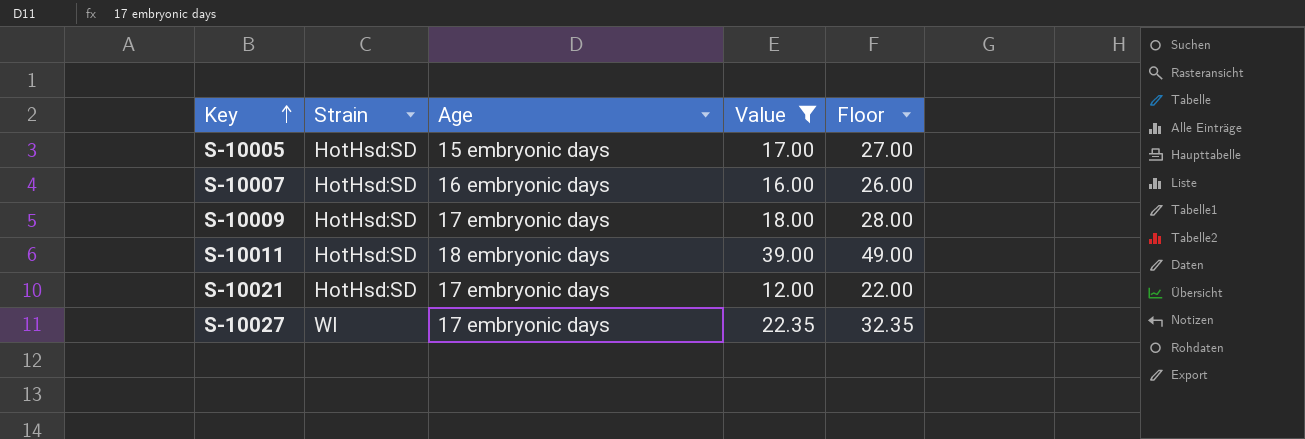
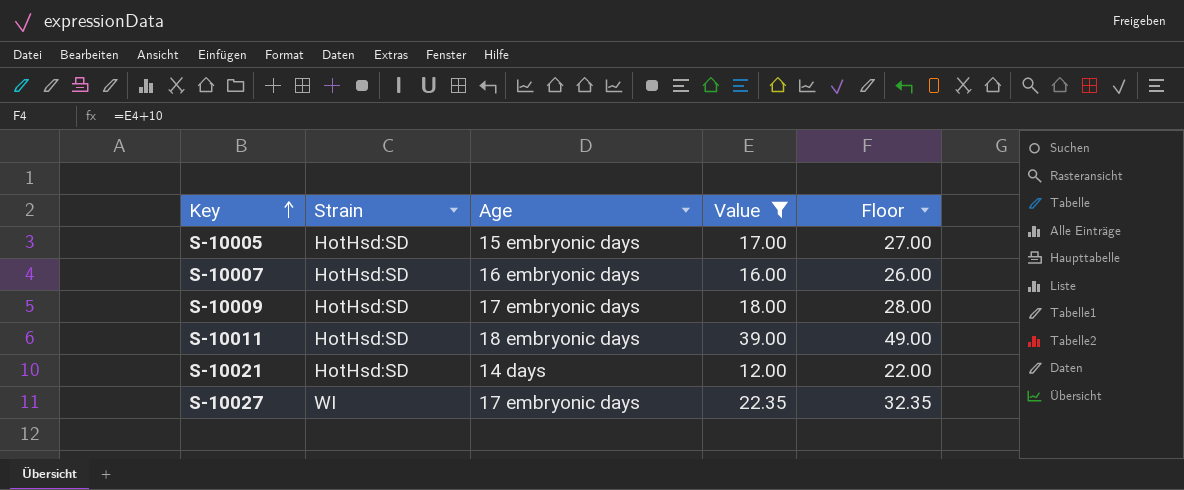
S-10021 | Age: 17 embryonic days -> 14 days

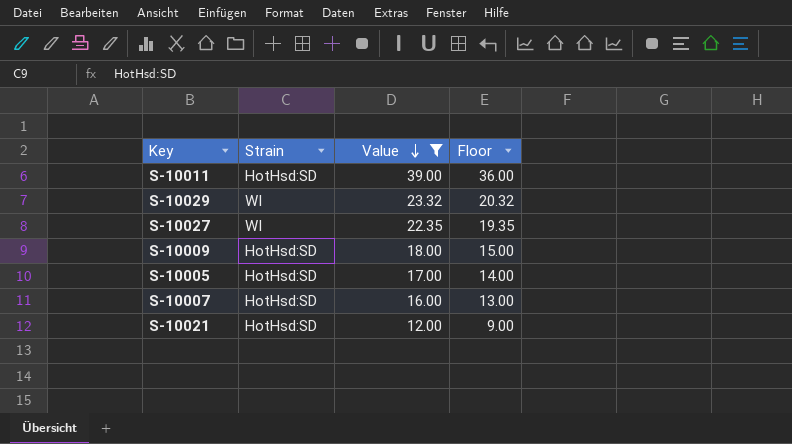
row order: Key ascending -> Value descending
column Age | position: 3 -> none
column Floor | formula: [Value] + 10 -> [Value] - 3
row S-10029: none -> WI | 23.32 | 20.32

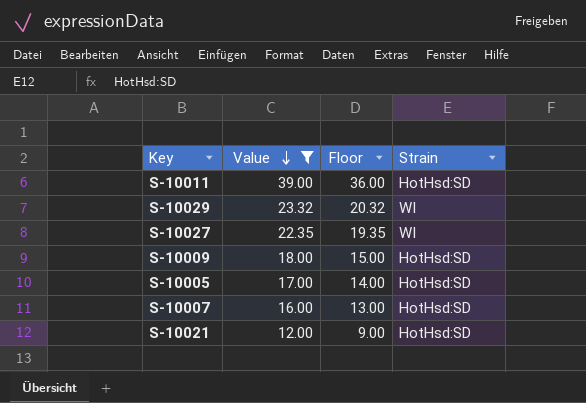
column Strain | position: 2 -> 4

